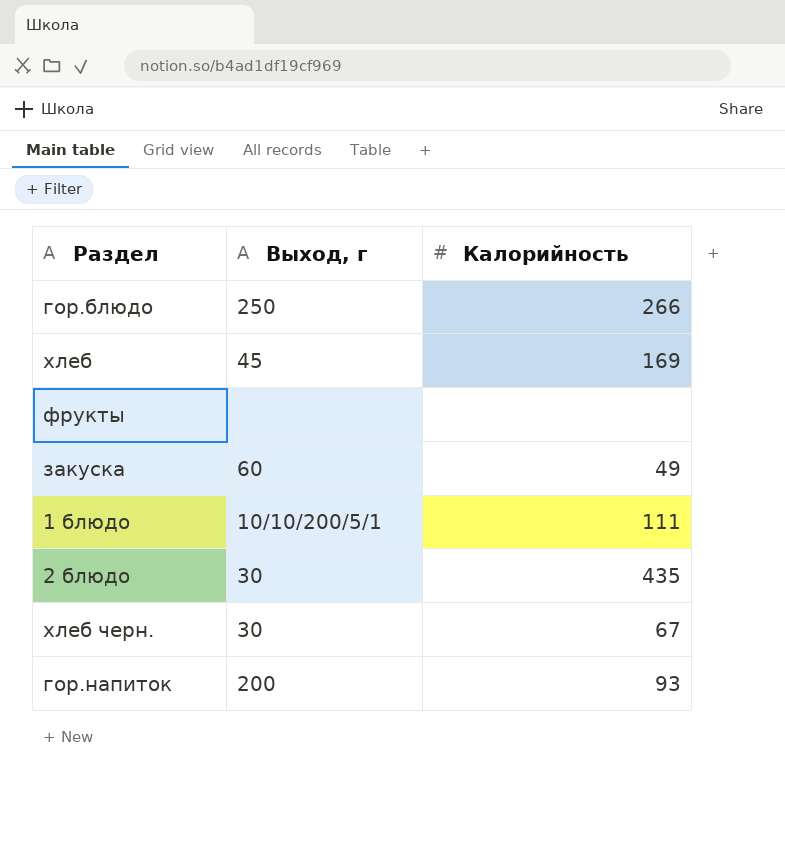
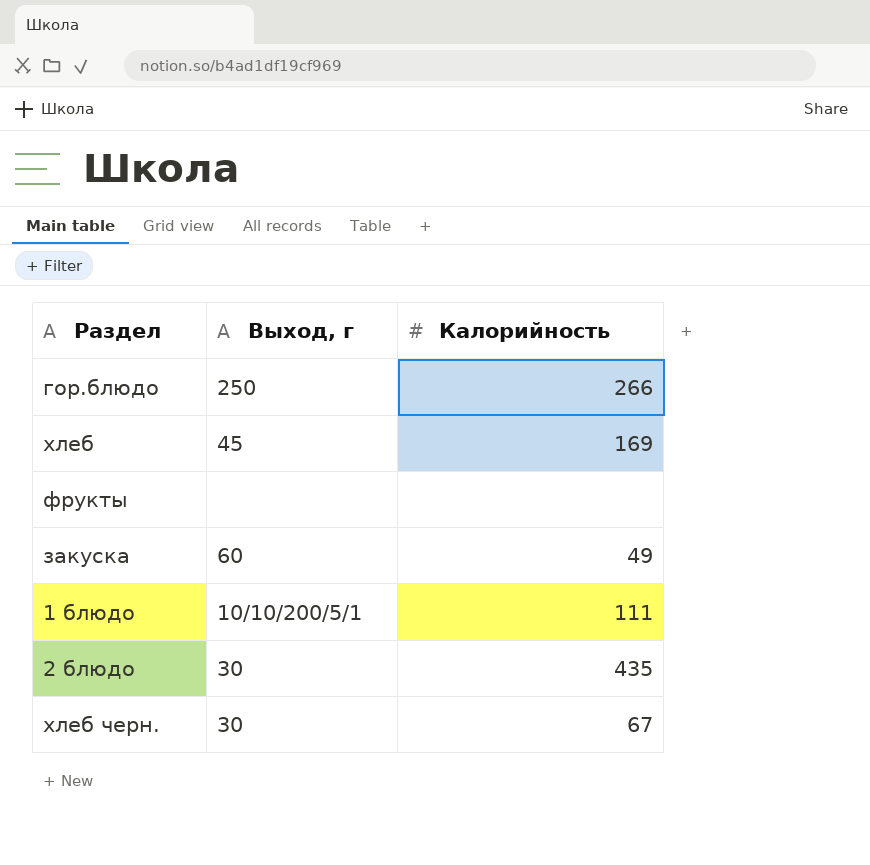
row гор.напиток: 200 | 93 -> none

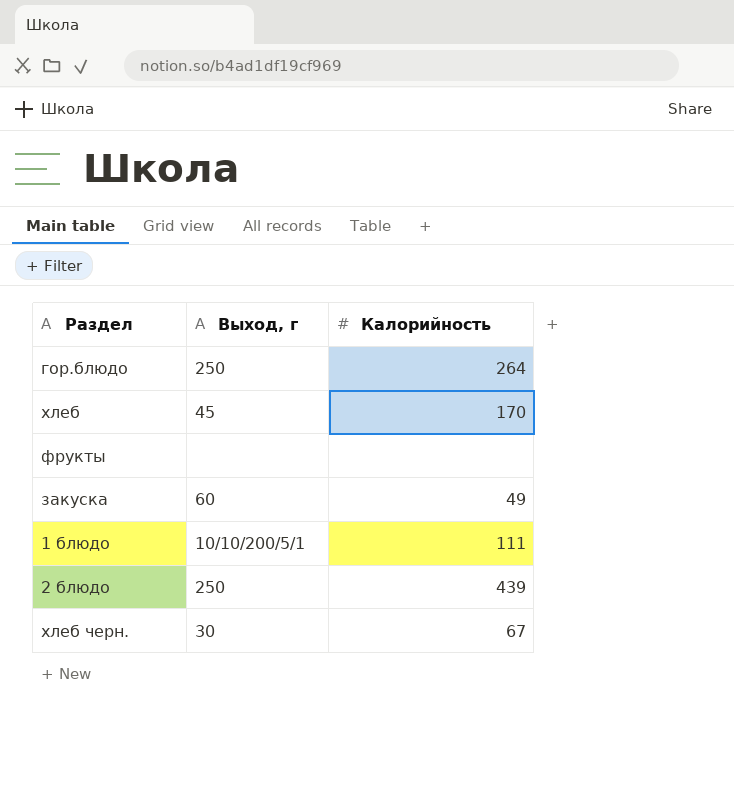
гор.блюдо | Калорийность: 266 -> 264
хлеб | Калорийность: 169 -> 170
2 блюдо | Выход, г: 30 -> 250
2 блюдо | Калорийность: 435 -> 439

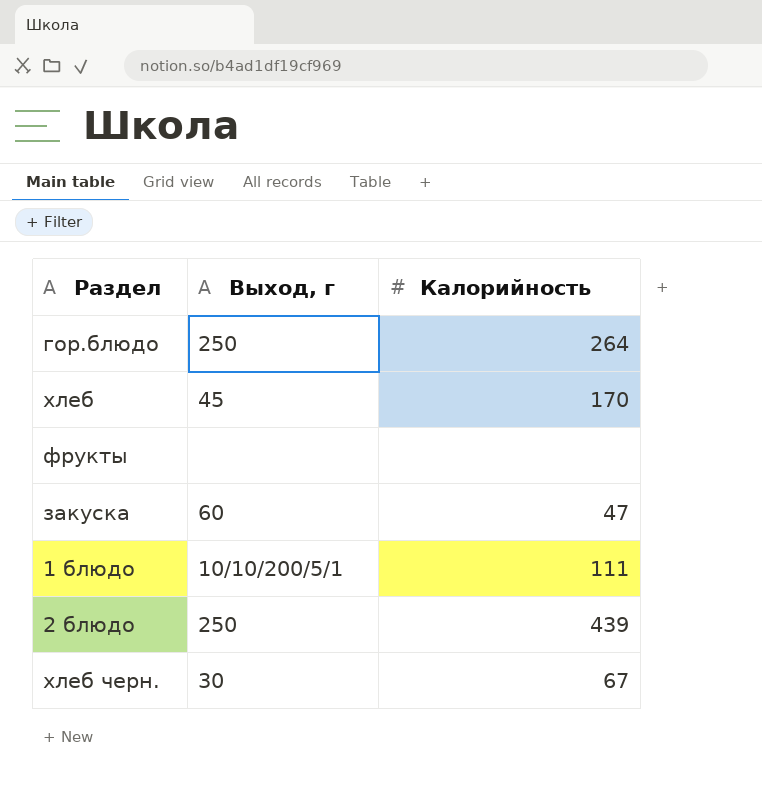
закуска | Калорийность: 49 -> 47

